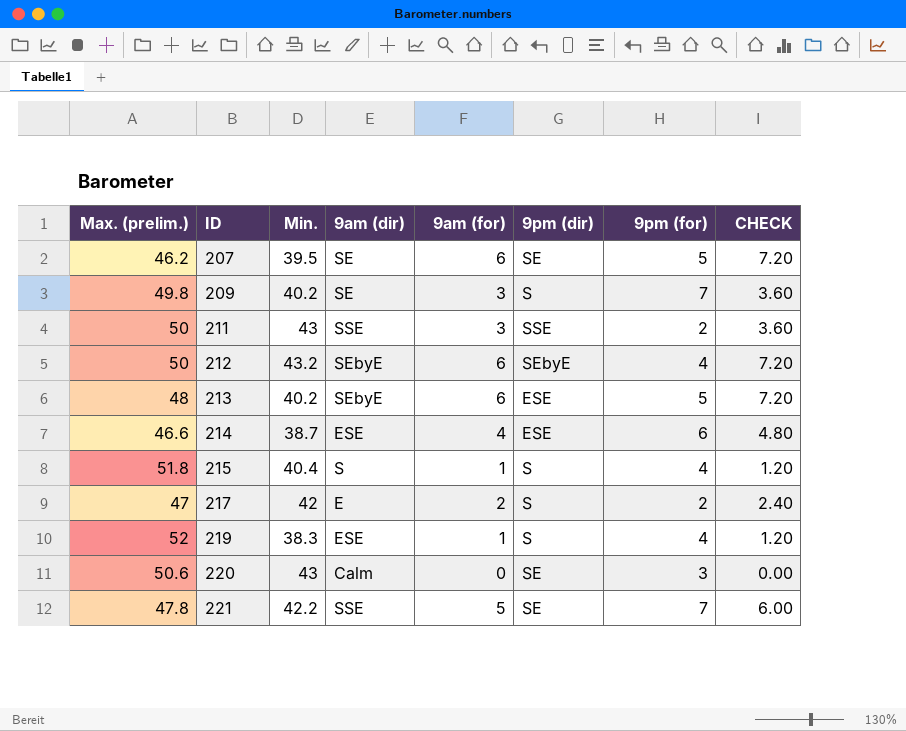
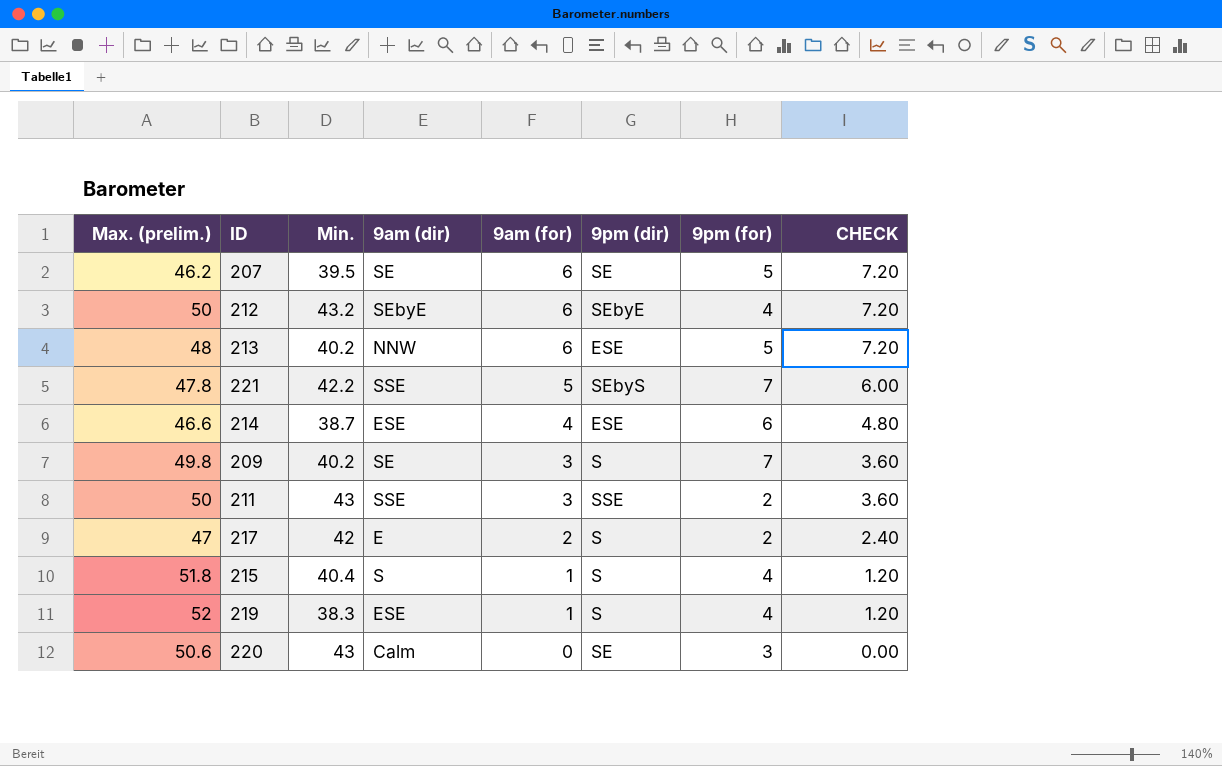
row order: ID ascending -> 9am (for) descending
213 | 9am (dir): SEbyE -> NNW
221 | 9pm (dir): SE -> SEbyS

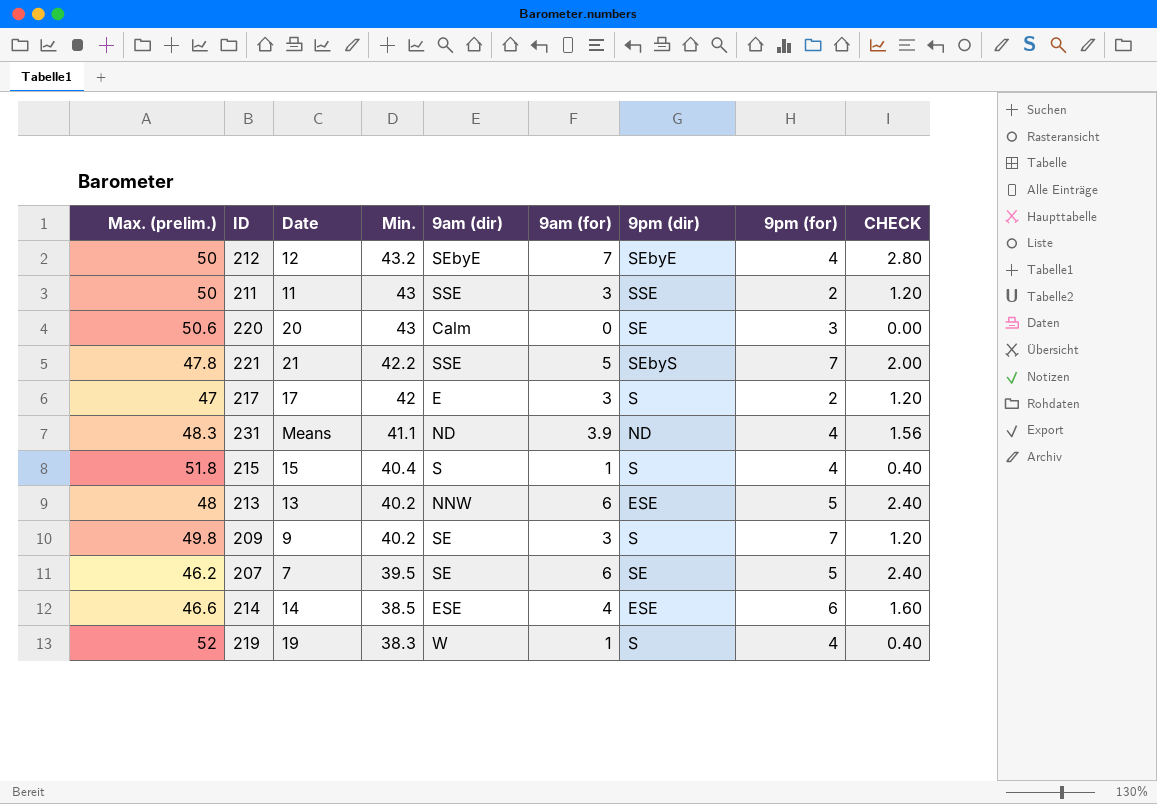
row order: 9am (for) descending -> Min. descending
column Date | position: none -> 3
column CHECK | formula: [9am (for)] * 1.2 -> [9am (for)] * 0.4
212 | 9am (for): 6 -> 7
217 | 9am (for): 2 -> 3
row 231: none -> 48.3 | Means | 41.1 | ND | 3.9 | ND | 4 | 1.56
214 | Min.: 38.7 -> 38.5
219 | 9am (dir): ESE -> W

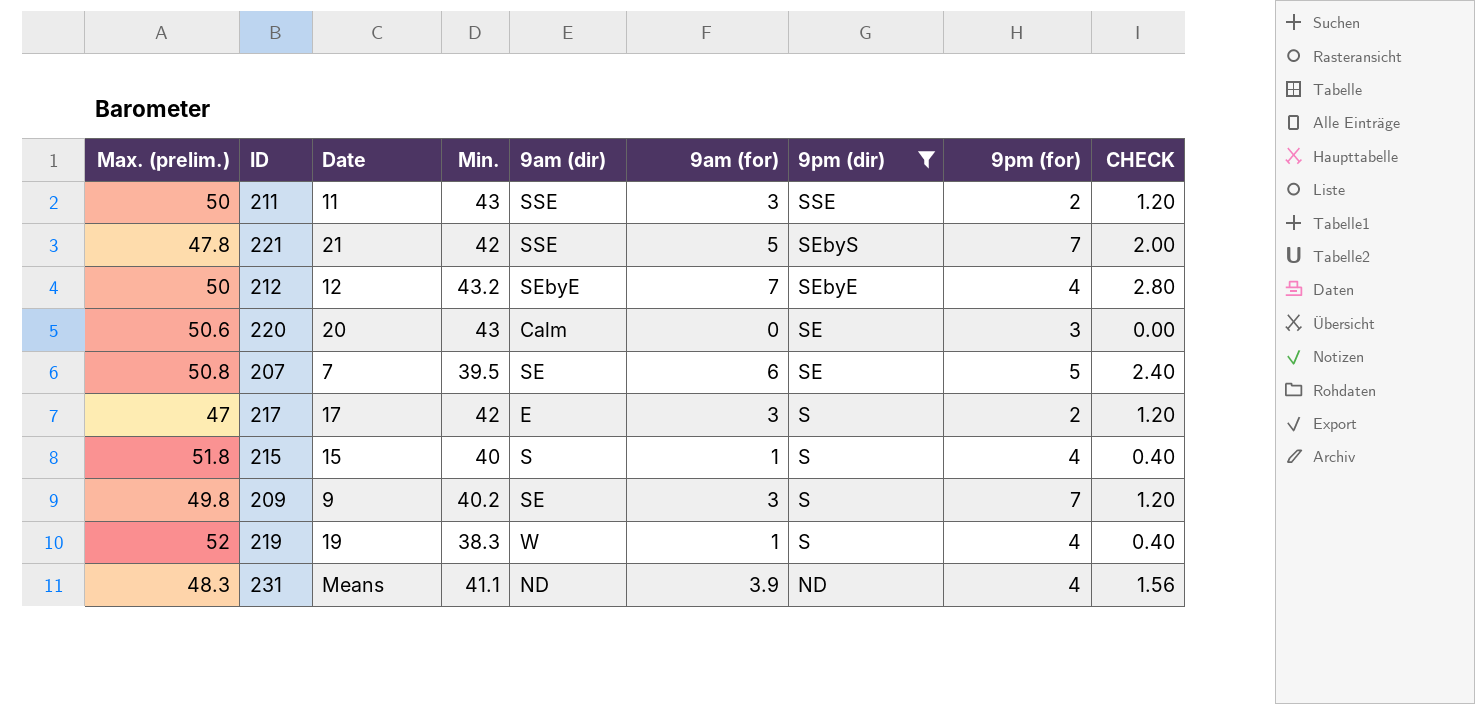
filter: none -> 9pm (dir) != ESE
row order: Min. descending -> 9pm (dir) descending
221 | Min.: 42.2 -> 42
207 | Max. (prelim.): 46.2 -> 50.8
215 | Min.: 40.4 -> 40

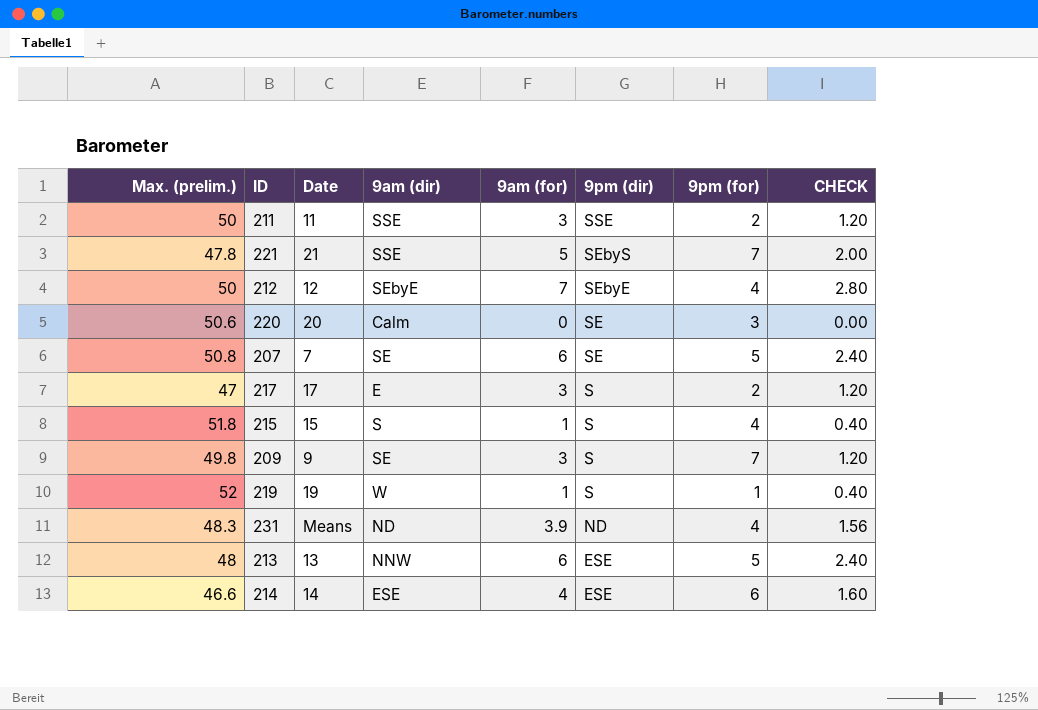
filter: 9pm (dir) != ESE -> none
column Min. | position: 4 -> none
219 | 9pm (for): 4 -> 1

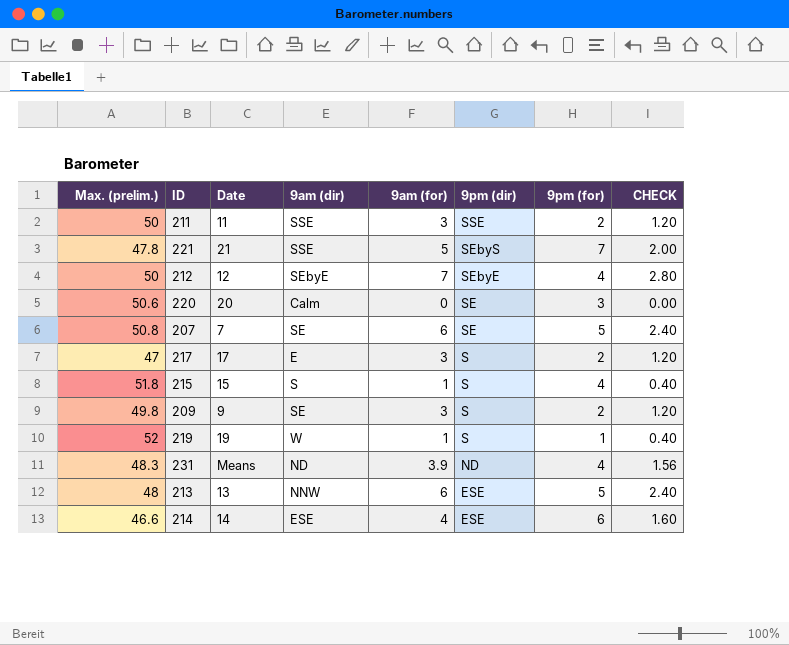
209 | 9pm (for): 7 -> 2

